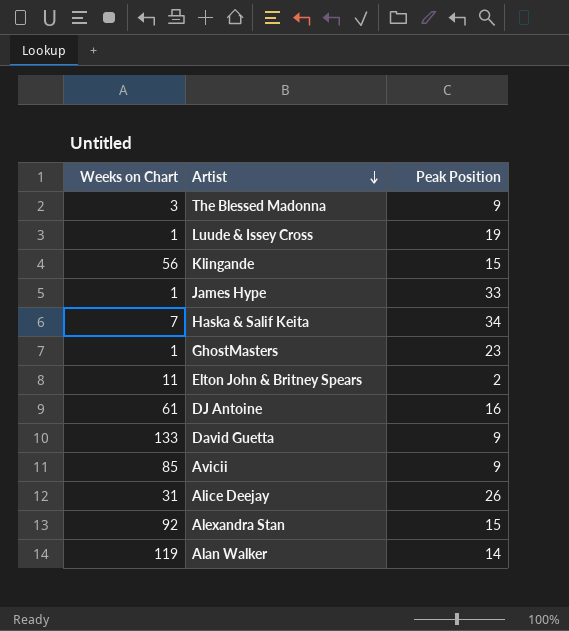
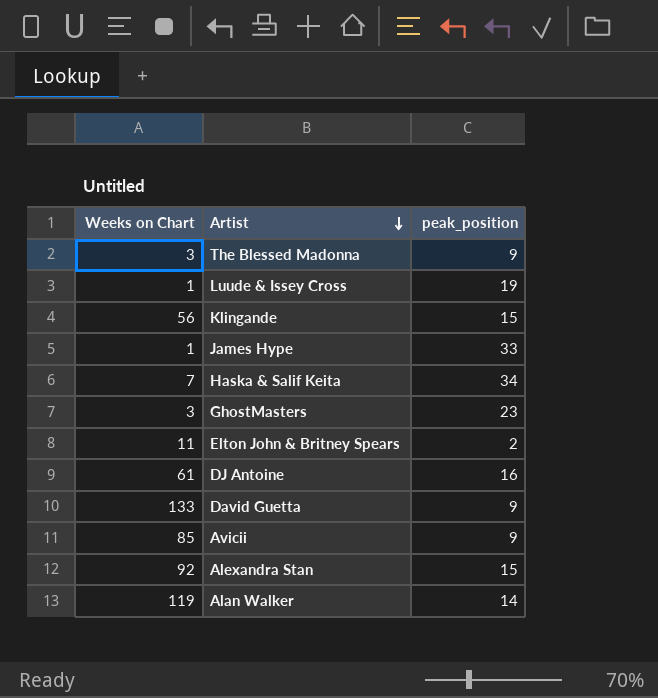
column name: Peak Position -> peak_position
row Alice Deejay: 31 | 26 -> none
GhostMasters | Weeks on Chart: 1 -> 3

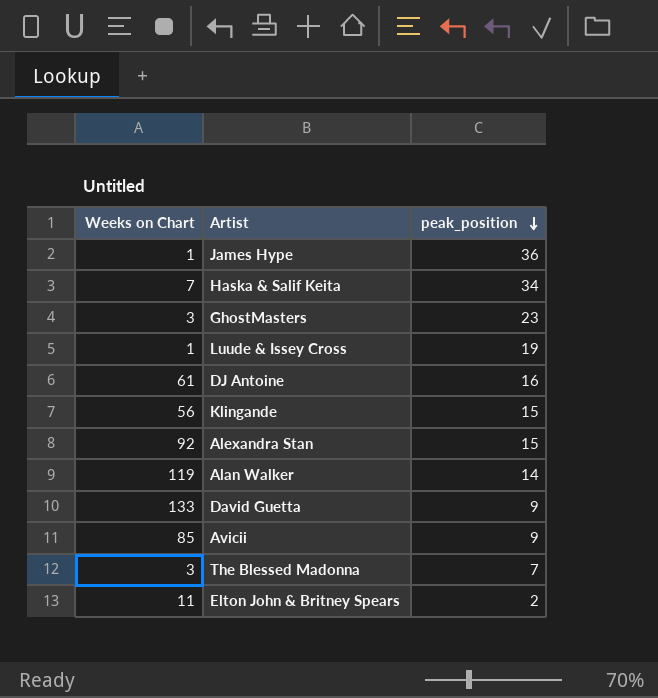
row order: Artist descending -> peak_position descending
James Hype | peak_position: 33 -> 36
The Blessed Madonna | peak_position: 9 -> 7

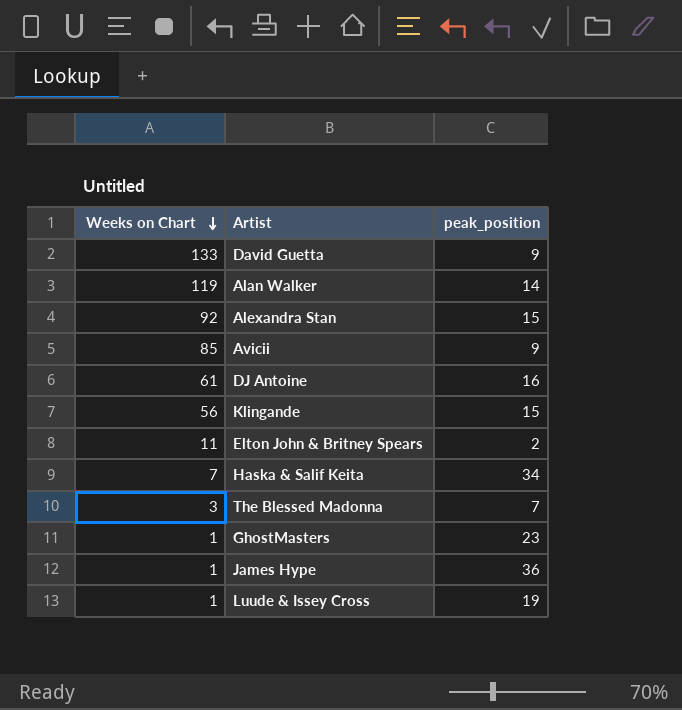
row order: peak_position descending -> Weeks on Chart descending
GhostMasters | Weeks on Chart: 3 -> 1

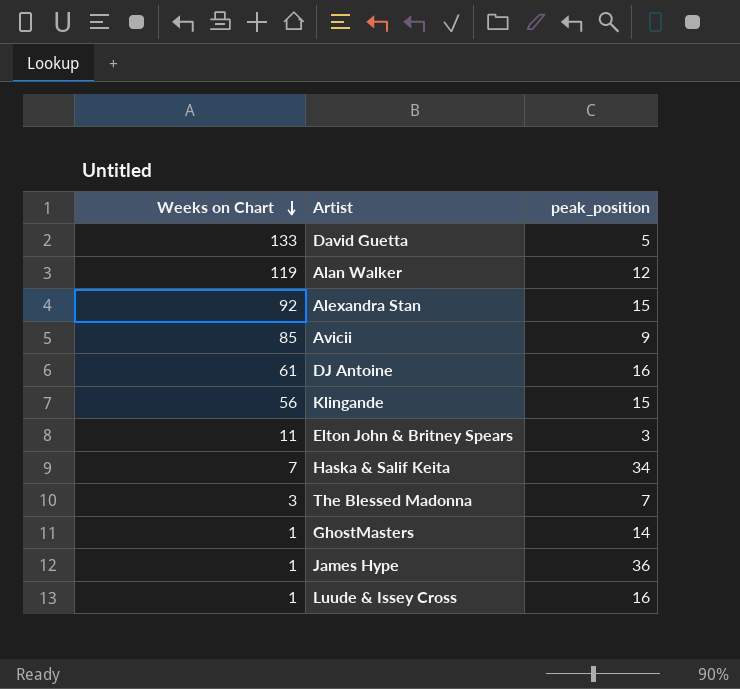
David Guetta | peak_position: 9 -> 5
Alan Walker | peak_position: 14 -> 12
Elton John & Britney Spears | peak_position: 2 -> 3
GhostMasters | peak_position: 23 -> 14
Luude & Issey Cross | peak_position: 19 -> 16

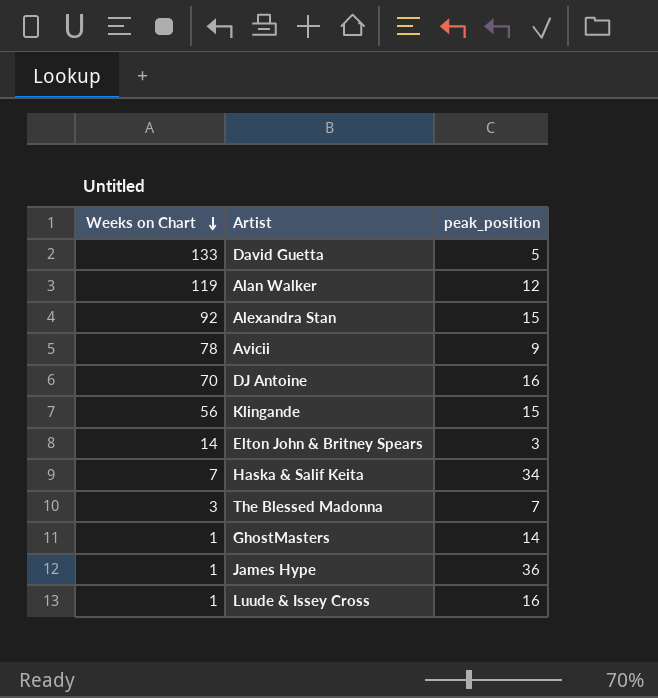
Avicii | Weeks on Chart: 85 -> 78
DJ Antoine | Weeks on Chart: 61 -> 70
Elton John & Britney Spears | Weeks on Chart: 11 -> 14

